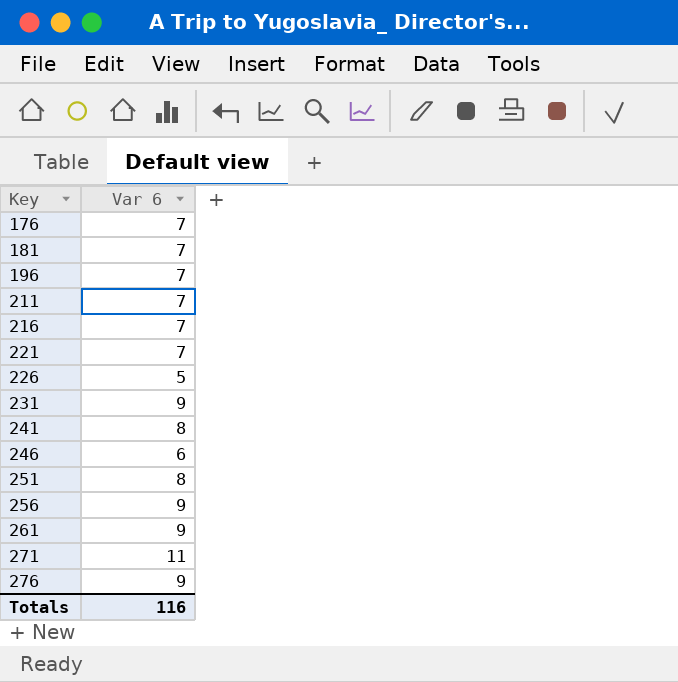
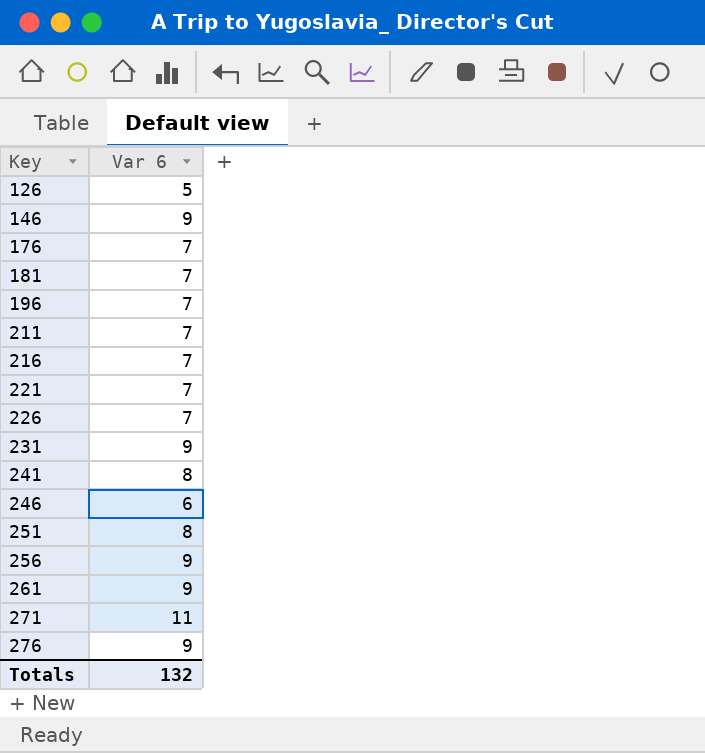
row 126: none -> 5
row 146: none -> 9
226 | Var 6: 5 -> 7
Totals | Var 6: 116 -> 132

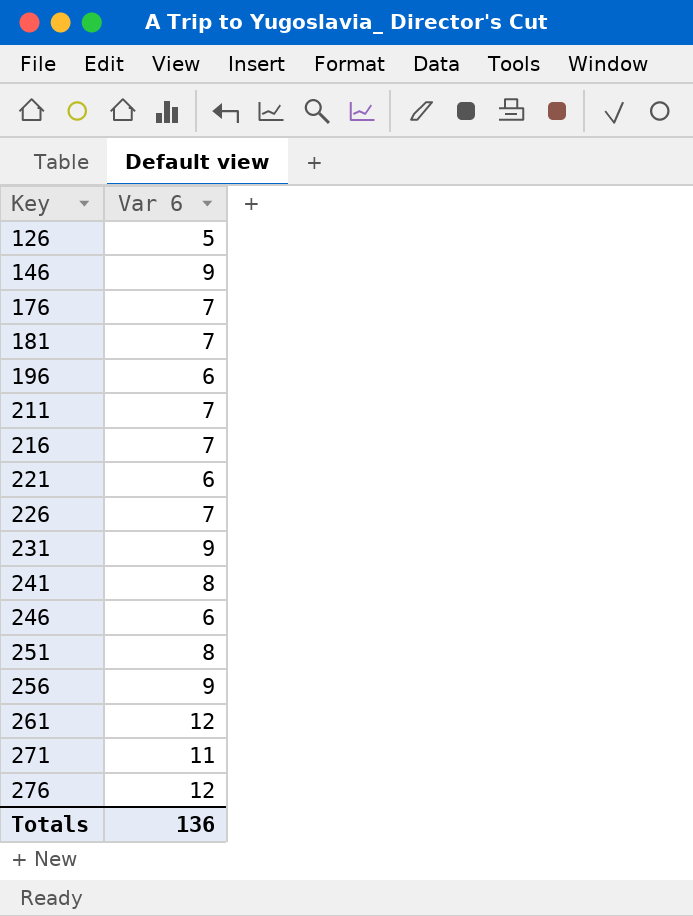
196 | Var 6: 7 -> 6
221 | Var 6: 7 -> 6
261 | Var 6: 9 -> 12
276 | Var 6: 9 -> 12
Totals | Var 6: 132 -> 136

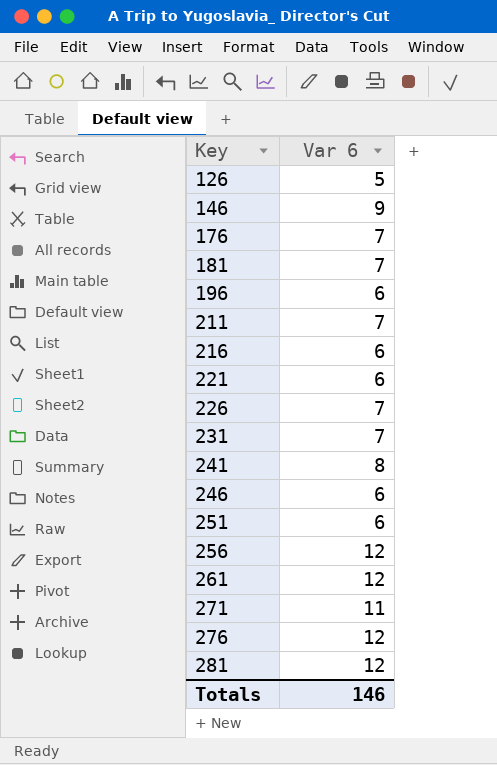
216 | Var 6: 7 -> 6
231 | Var 6: 9 -> 7
251 | Var 6: 8 -> 6
256 | Var 6: 9 -> 12
row 281: none -> 12
Totals | Var 6: 136 -> 146

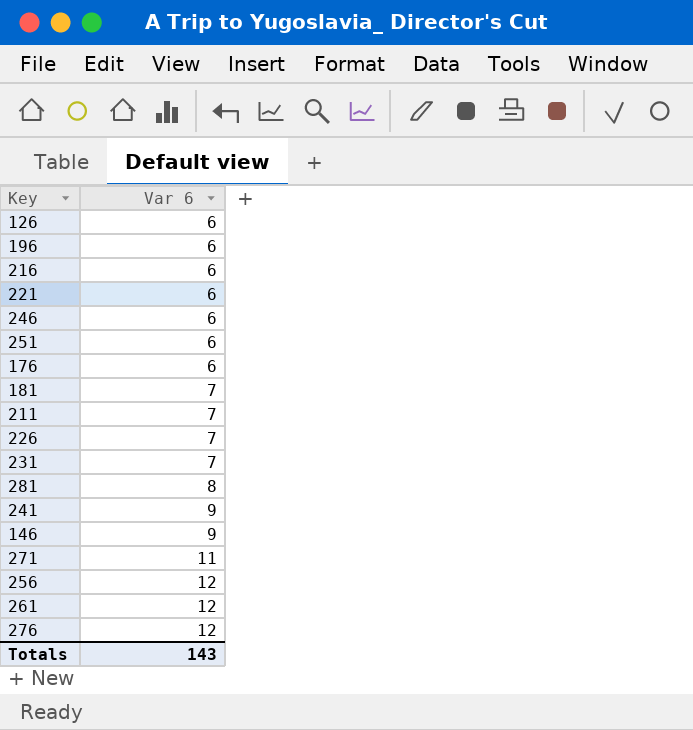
row order: Key ascending -> Var 6 ascending
126 | Var 6: 5 -> 6
176 | Var 6: 7 -> 6
281 | Var 6: 12 -> 8
241 | Var 6: 8 -> 9
Totals | Var 6: 146 -> 143

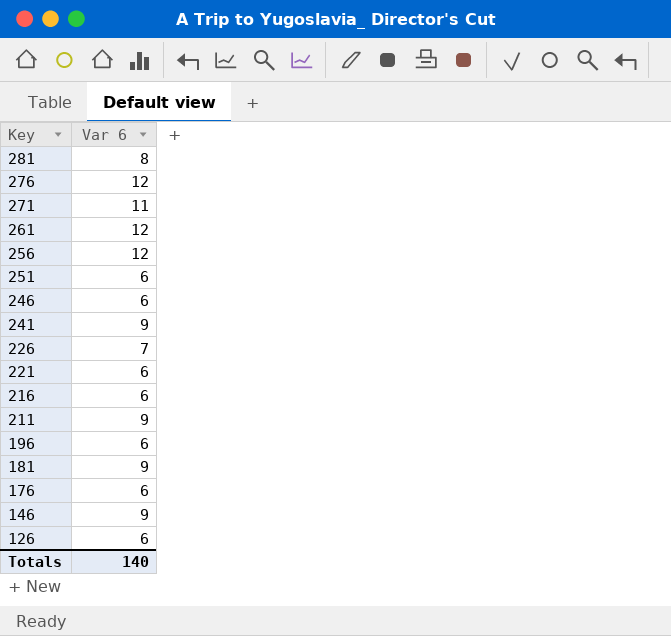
row order: Var 6 ascending -> Key descending
row 231: 7 -> none
211 | Var 6: 7 -> 9
181 | Var 6: 7 -> 9
Totals | Var 6: 143 -> 140

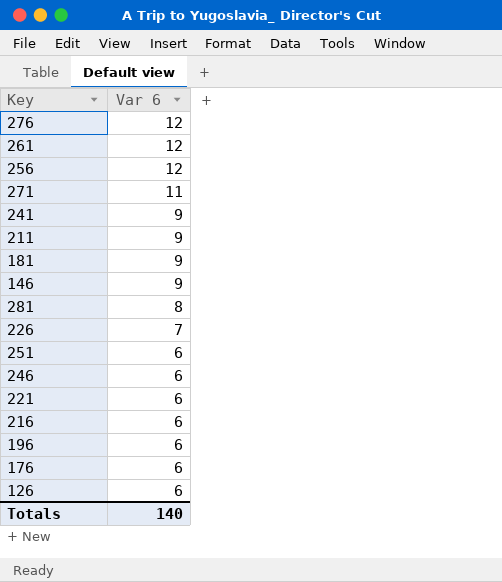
row order: Key descending -> Var 6 descending

